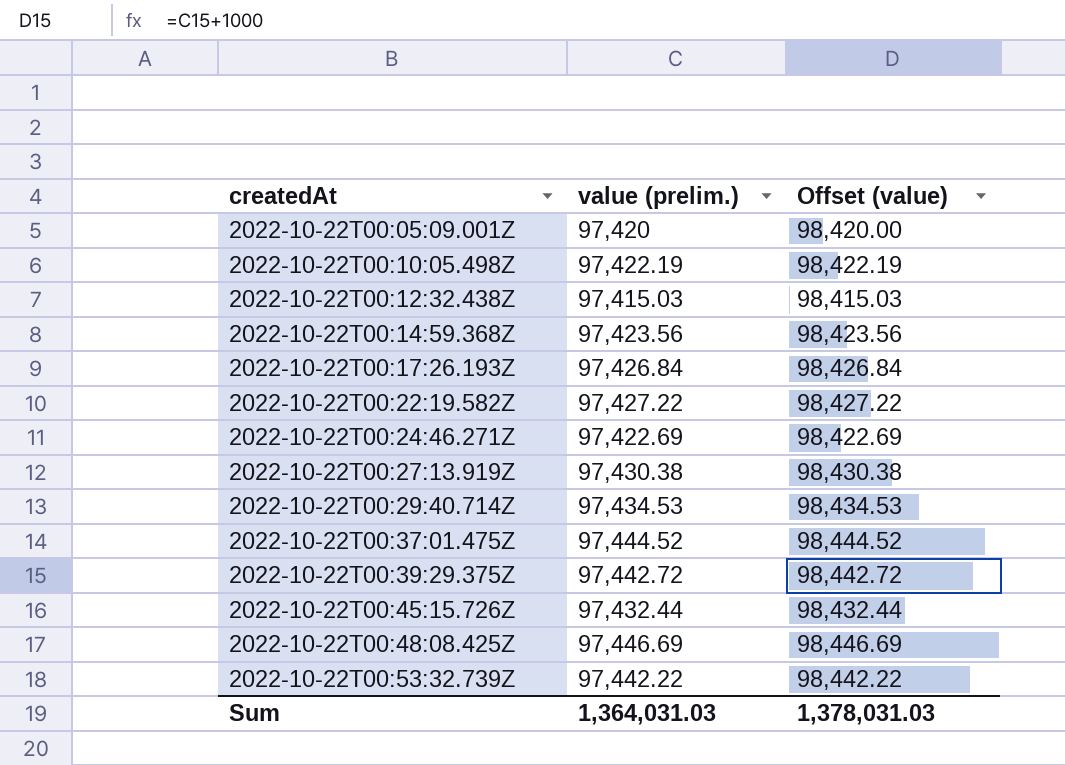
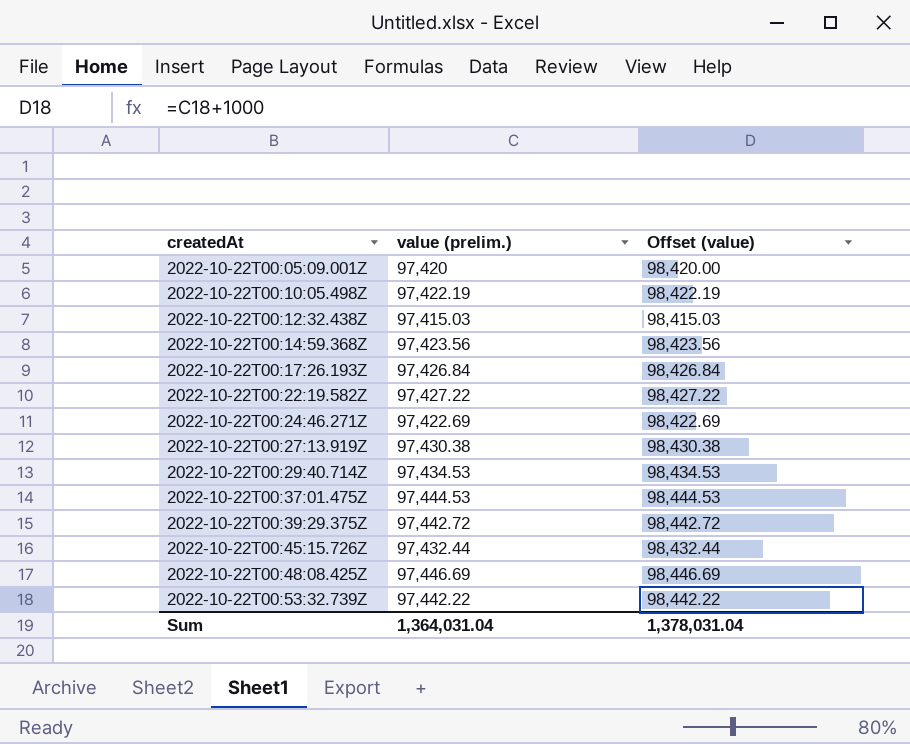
2022-10-22T00:37:01.475Z | value (prelim.): 97,444.52 -> 97,444.53
2022-10-22T00:37:01.475Z | Offset (value): 98,444.52 -> 98,444.53
Sum | value (prelim.): 1,364,031.03 -> 1,364,031.04
Sum | Offset (value): 1,378,031.03 -> 1,378,031.04

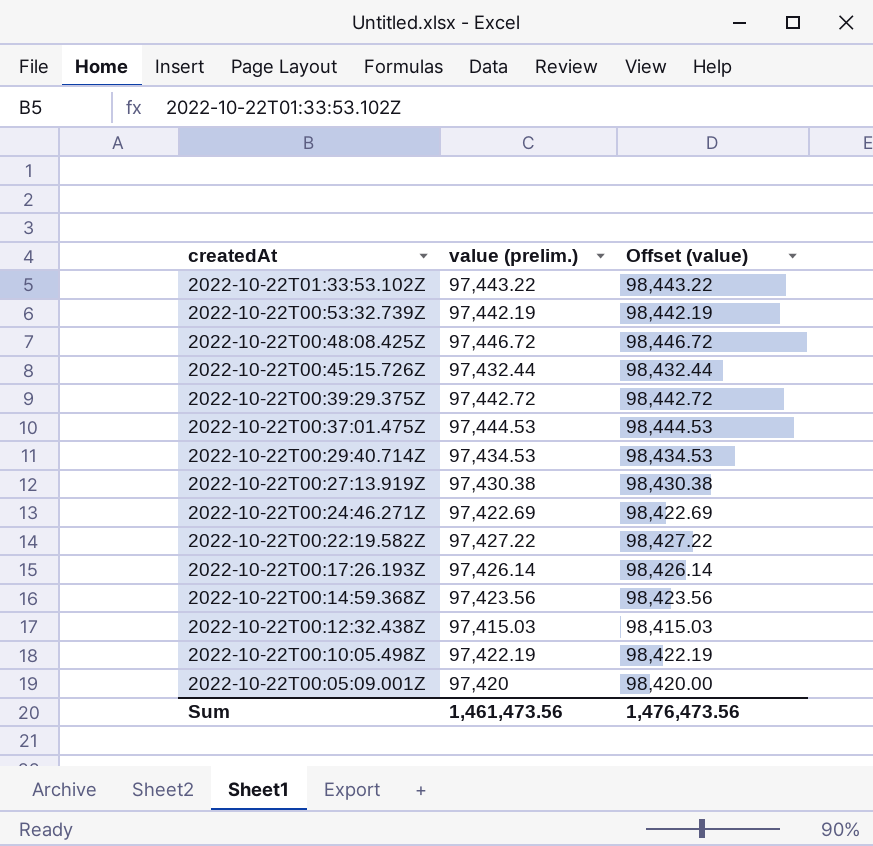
row order: createdAt ascending -> createdAt descending
row 2022-10-22T01:33:53.102Z: none -> 97,443.22 | 98,443.22
2022-10-22T00:53:32.739Z | value (prelim.): 97,442.22 -> 97,442.19
2022-10-22T00:53:32.739Z | Offset (value): 98,442.22 -> 98,442.19
2022-10-22T00:48:08.425Z | value (prelim.): 97,446.69 -> 97,446.72
2022-10-22T00:48:08.425Z | Offset (value): 98,446.69 -> 98,446.72
2022-10-22T00:17:26.193Z | value (prelim.): 97,426.84 -> 97,426.14
2022-10-22T00:17:26.193Z | Offset (value): 98,426.84 -> 98,426.14
Sum | value (prelim.): 1,364,031.04 -> 1,461,473.56
Sum | Offset (value): 1,378,031.04 -> 1,476,473.56

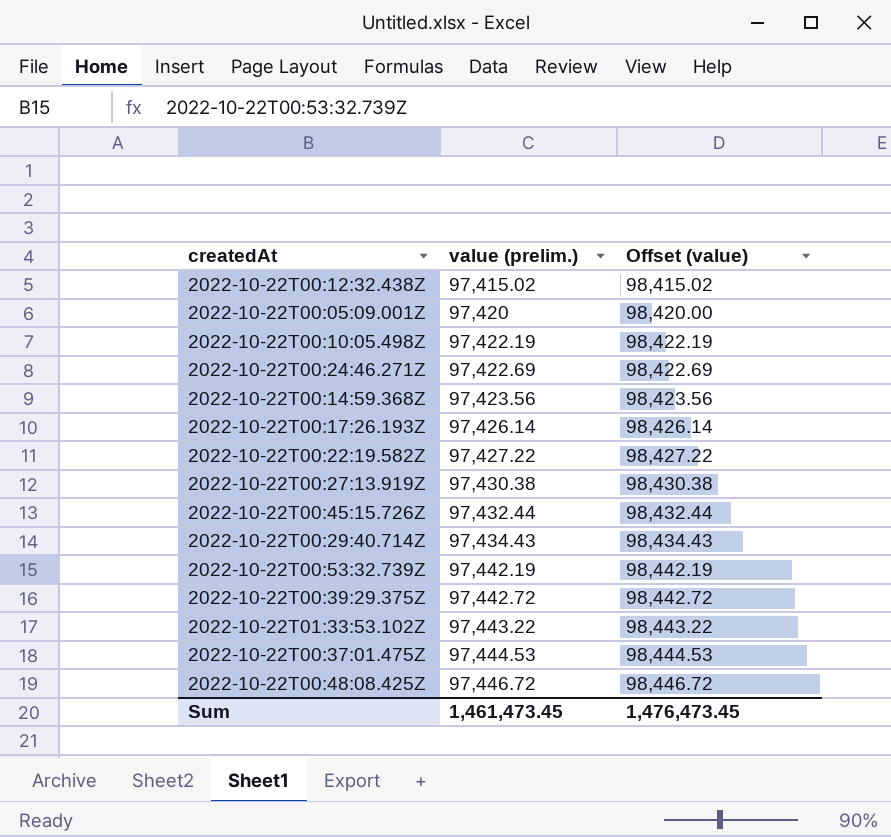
row order: createdAt descending -> value (prelim.) ascending
2022-10-22T00:12:32.438Z | value (prelim.): 97,415.03 -> 97,415.02
2022-10-22T00:12:32.438Z | Offset (value): 98,415.03 -> 98,415.02
2022-10-22T00:29:40.714Z | value (prelim.): 97,434.53 -> 97,434.43
2022-10-22T00:29:40.714Z | Offset (value): 98,434.53 -> 98,434.43
Sum | value (prelim.): 1,461,473.56 -> 1,461,473.45
Sum | Offset (value): 1,476,473.56 -> 1,476,473.45

